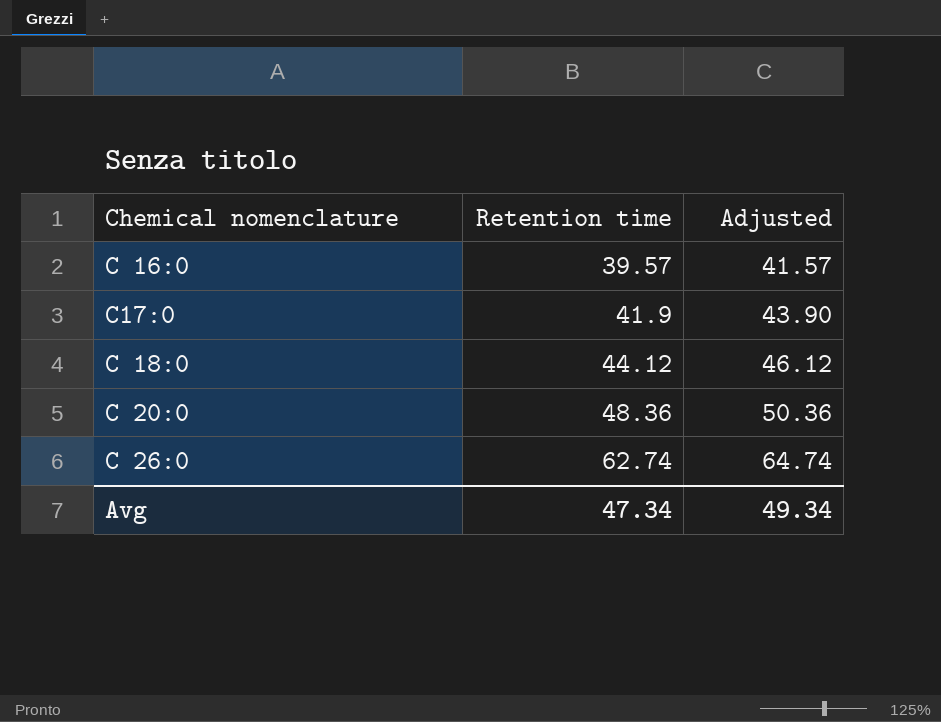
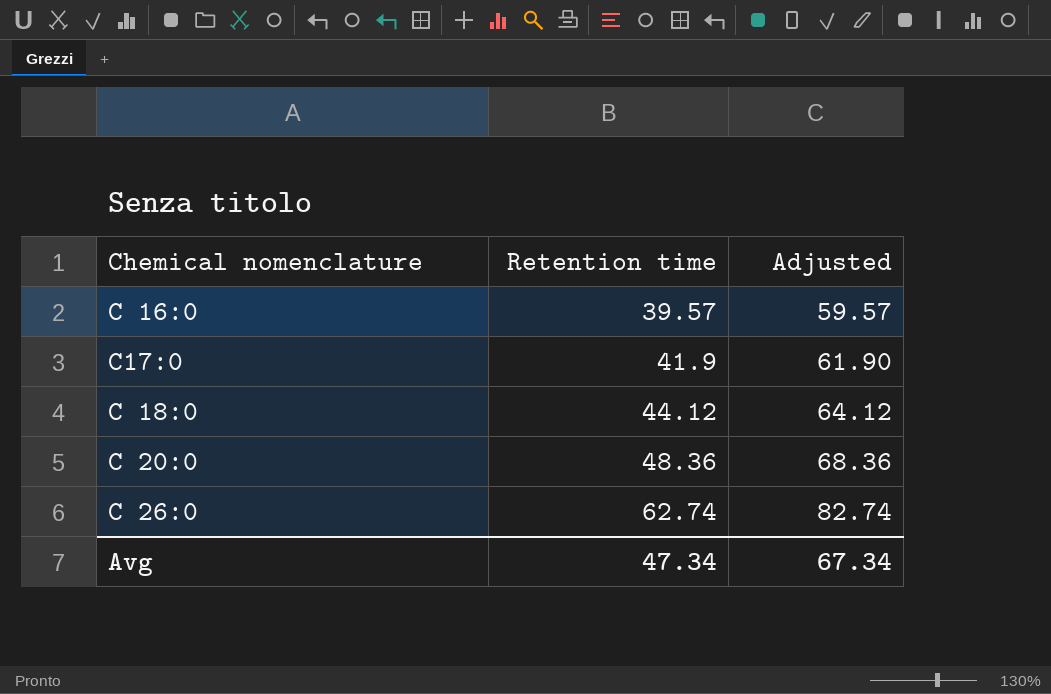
column Adjusted | formula: [Retention time] + 2 -> [Retention time] + 20
Avg | Adjusted: 49.34 -> 67.34

